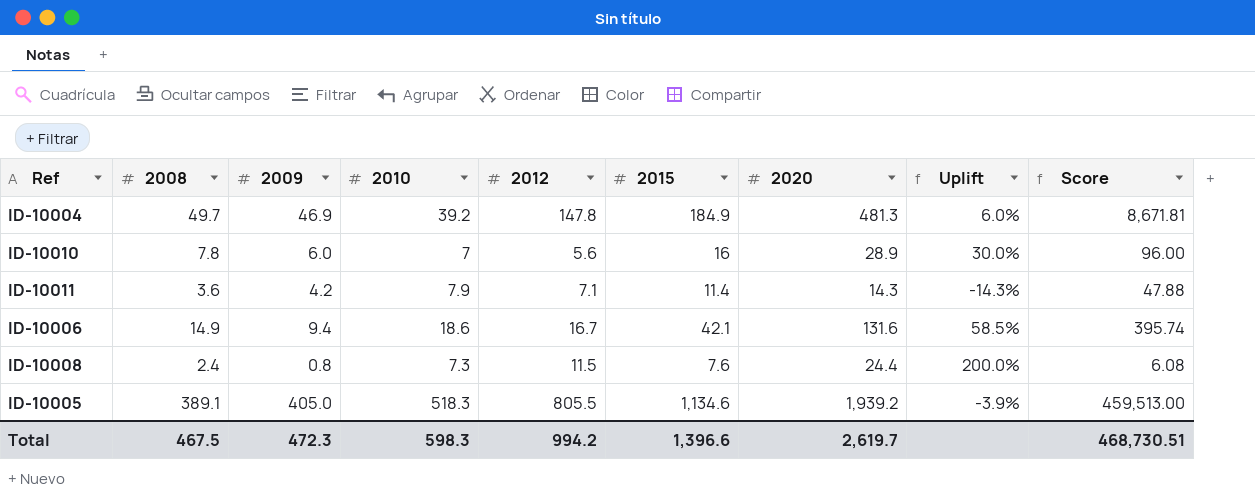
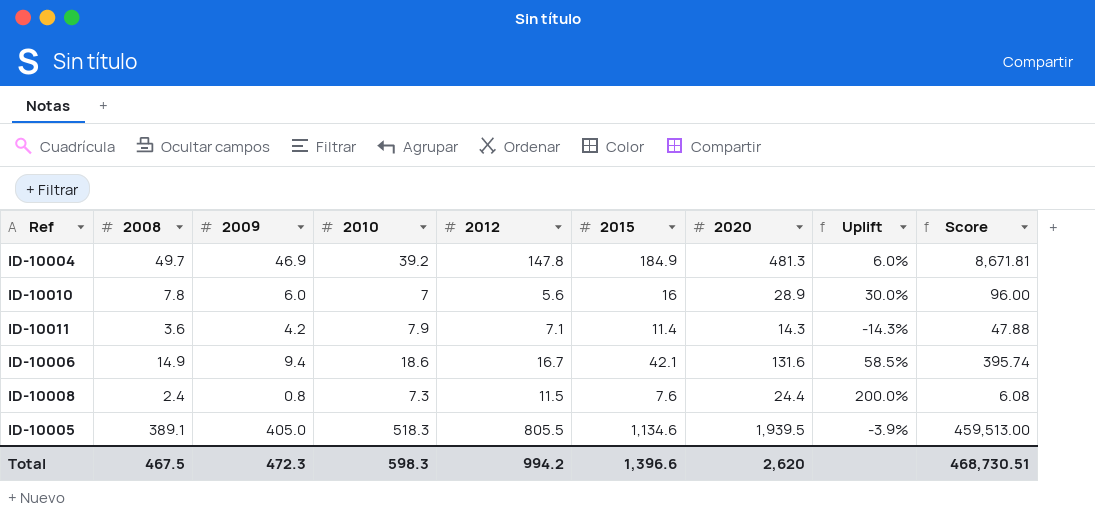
ID-10005 | 2020: 1,939.2 -> 1,939.5
Total | 2020: 2,619.7 -> 2,620

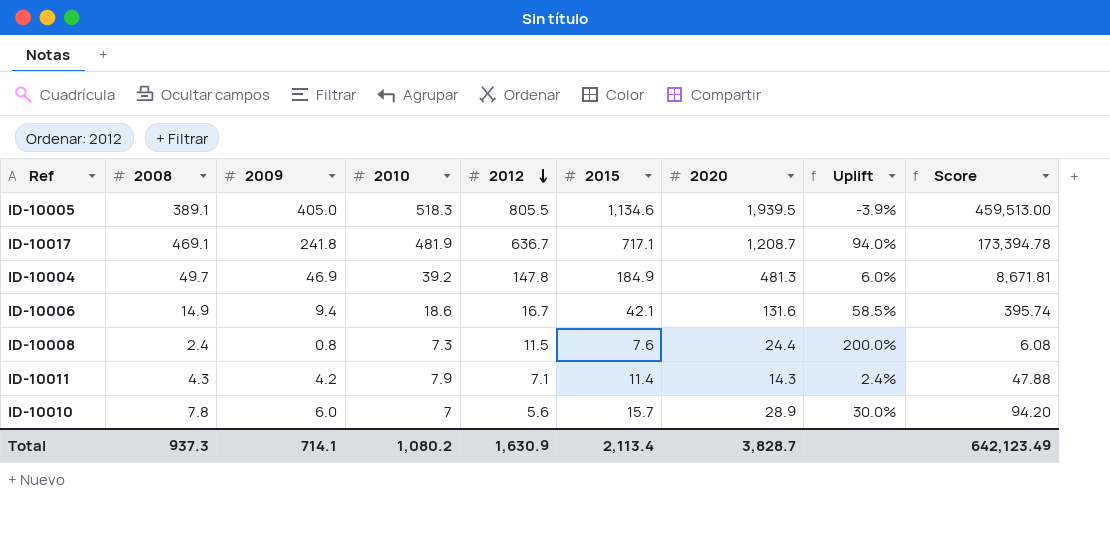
row order: none -> 2012 descending
row ID-10017: none -> 469.1 | 241.8 | 481.9 | 636.7 | 717.1 | 1,208.7 | 94.0% | 173,394.78
ID-10011 | 2008: 3.6 -> 4.3
ID-10011 | Uplift: -14.3% -> 2.4%
ID-10010 | 2015: 16 -> 15.7
ID-10010 | Score: 96.00 -> 94.20
Total | 2008: 467.5 -> 937.3
Total | 2009: 472.3 -> 714.1
Total | 2010: 598.3 -> 1,080.2
Total | 2012: 994.2 -> 1,630.9
Total | 2015: 1,396.6 -> 2,113.4
Total | 2020: 2,620 -> 3,828.7
Total | Score: 468,730.51 -> 642,123.49

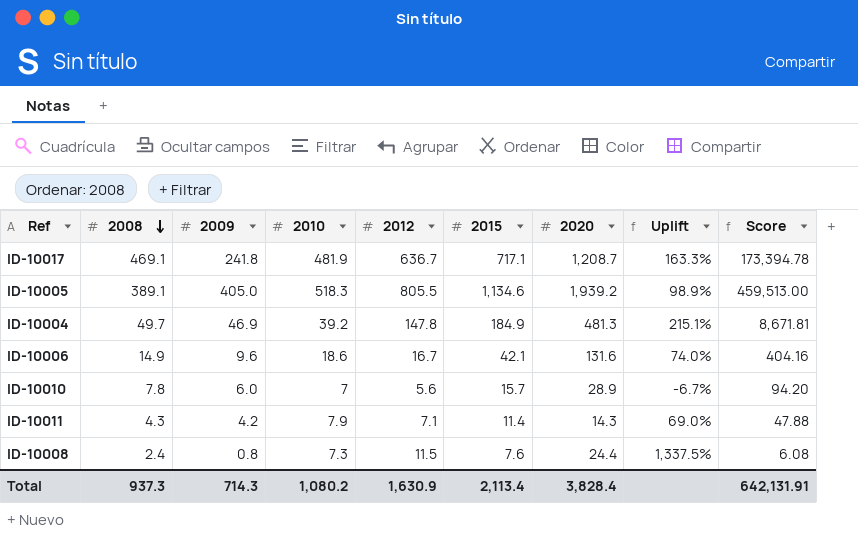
row order: 2012 descending -> 2008 descending
column Uplift | formula: ([2008] - [2009]) / [2009] -> ([2012] - [2009]) / [2009]
ID-10005 | 2020: 1,939.5 -> 1,939.2
ID-10006 | 2009: 9.4 -> 9.6
ID-10006 | Score: 395.74 -> 404.16
Total | 2009: 714.1 -> 714.3
Total | 2020: 3,828.7 -> 3,828.4
Total | Score: 642,123.49 -> 642,131.91

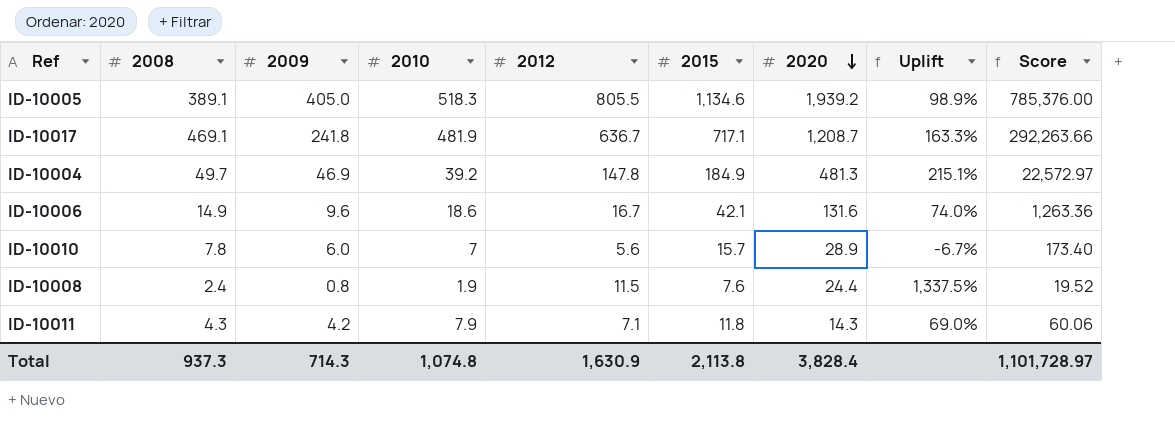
row order: 2008 descending -> 2020 descending
column Score | formula: [2009] * [2015] -> [2009] * [2020]
ID-10008 | 2010: 7.3 -> 1.9
ID-10011 | 2015: 11.4 -> 11.8
Total | 2010: 1,080.2 -> 1,074.8
Total | 2015: 2,113.4 -> 2,113.8
Total | Score: 642,131.91 -> 1,101,728.97

